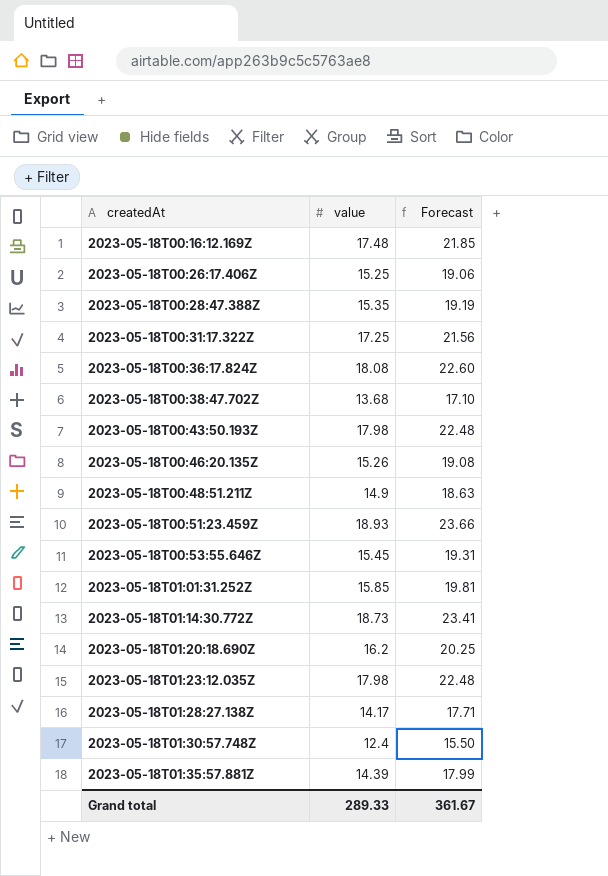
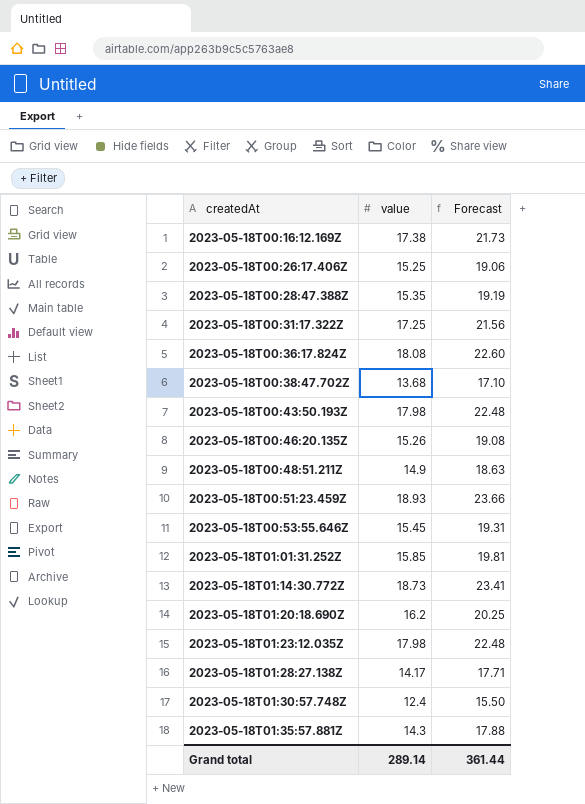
2023-05-18T00:16:12.169Z | value: 17.48 -> 17.38
2023-05-18T00:16:12.169Z | Forecast: 21.85 -> 21.73
2023-05-18T01:35:57.881Z | value: 14.39 -> 14.3
2023-05-18T01:35:57.881Z | Forecast: 17.99 -> 17.88
Grand total | value: 289.33 -> 289.14
Grand total | Forecast: 361.67 -> 361.44

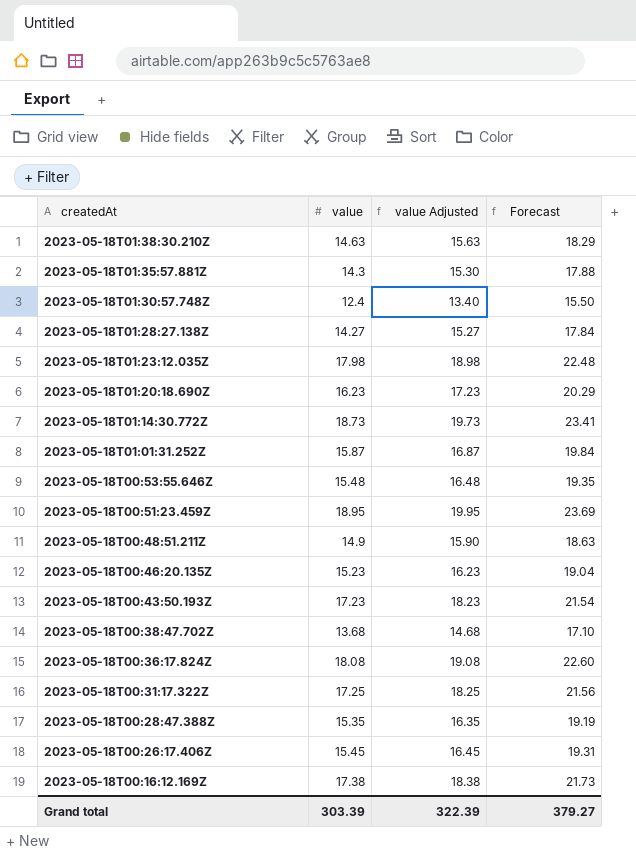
row order: createdAt ascending -> createdAt descending
column value Adjusted | formula: none -> [value] + 1
row 2023-05-18T01:38:30.210Z: none -> 14.63 | 15.63 | 18.29
2023-05-18T01:28:27.138Z | value: 14.17 -> 14.27
2023-05-18T01:28:27.138Z | Forecast: 17.71 -> 17.84
2023-05-18T01:20:18.690Z | value: 16.2 -> 16.23
2023-05-18T01:20:18.690Z | Forecast: 20.25 -> 20.29
2023-05-18T01:01:31.252Z | value: 15.85 -> 15.87
2023-05-18T01:01:31.252Z | Forecast: 19.81 -> 19.84
2023-05-18T00:53:55.646Z | value: 15.45 -> 15.48
2023-05-18T00:53:55.646Z | Forecast: 19.31 -> 19.35
2023-05-18T00:51:23.459Z | value: 18.93 -> 18.95
2023-05-18T00:51:23.459Z | Forecast: 23.66 -> 23.69
2023-05-18T00:46:20.135Z | value: 15.26 -> 15.23
2023-05-18T00:46:20.135Z | Forecast: 19.08 -> 19.04
2023-05-18T00:43:50.193Z | value: 17.98 -> 17.23
2023-05-18T00:43:50.193Z | Forecast: 22.48 -> 21.54
2023-05-18T00:26:17.406Z | value: 15.25 -> 15.45
2023-05-18T00:26:17.406Z | Forecast: 19.06 -> 19.31
Grand total | value: 289.14 -> 303.39
Grand total | Forecast: 361.44 -> 379.27

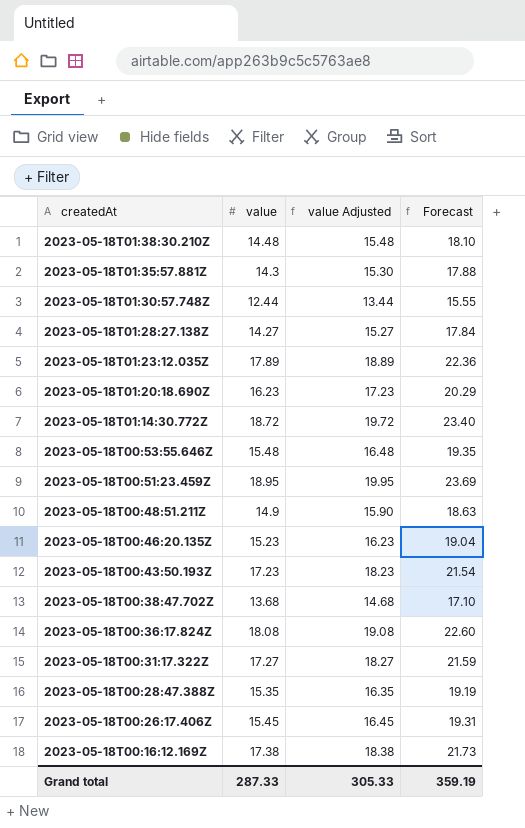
row 2023-05-18T01:01:31.252Z: 15.87 | 16.87 | 19.84 -> none
2023-05-18T01:38:30.210Z | value: 14.63 -> 14.48
2023-05-18T01:38:30.210Z | value Adjusted: 15.63 -> 15.48
2023-05-18T01:38:30.210Z | Forecast: 18.29 -> 18.10
2023-05-18T01:30:57.748Z | value: 12.4 -> 12.44
2023-05-18T01:30:57.748Z | value Adjusted: 13.40 -> 13.44
2023-05-18T01:30:57.748Z | Forecast: 15.50 -> 15.55
2023-05-18T01:23:12.035Z | value: 17.98 -> 17.89
2023-05-18T01:23:12.035Z | value Adjusted: 18.98 -> 18.89
2023-05-18T01:23:12.035Z | Forecast: 22.48 -> 22.36
2023-05-18T01:14:30.772Z | value: 18.73 -> 18.72
2023-05-18T01:14:30.772Z | value Adjusted: 19.73 -> 19.72
2023-05-18T01:14:30.772Z | Forecast: 23.41 -> 23.40
2023-05-18T00:31:17.322Z | value: 17.25 -> 17.27
2023-05-18T00:31:17.322Z | value Adjusted: 18.25 -> 18.27
2023-05-18T00:31:17.322Z | Forecast: 21.56 -> 21.59
Grand total | value: 303.39 -> 287.33
Grand total | value Adjusted: 322.39 -> 305.33
Grand total | Forecast: 379.27 -> 359.19

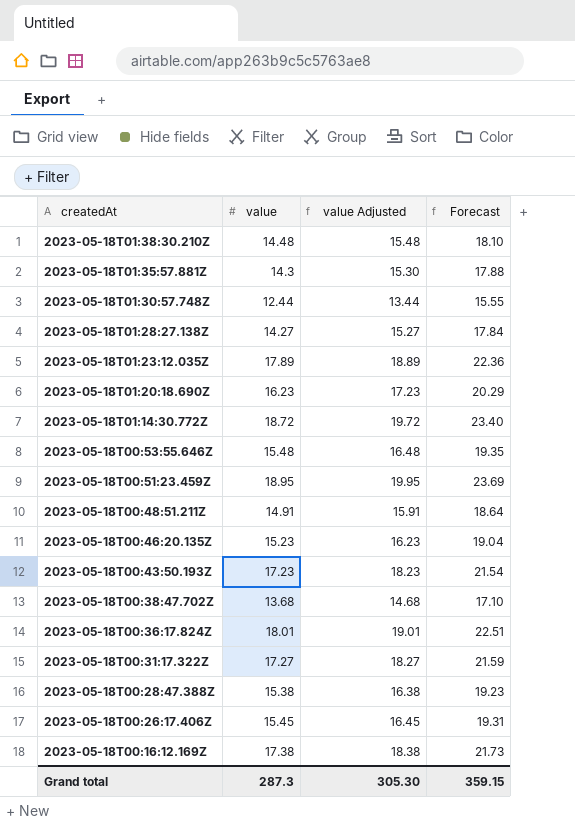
2023-05-18T00:48:51.211Z | value: 14.9 -> 14.91
2023-05-18T00:48:51.211Z | value Adjusted: 15.90 -> 15.91
2023-05-18T00:48:51.211Z | Forecast: 18.63 -> 18.64
2023-05-18T00:36:17.824Z | value: 18.08 -> 18.01
2023-05-18T00:36:17.824Z | value Adjusted: 19.08 -> 19.01
2023-05-18T00:36:17.824Z | Forecast: 22.60 -> 22.51
2023-05-18T00:28:47.388Z | value: 15.35 -> 15.38
2023-05-18T00:28:47.388Z | value Adjusted: 16.35 -> 16.38
2023-05-18T00:28:47.388Z | Forecast: 19.19 -> 19.23
Grand total | value: 287.33 -> 287.3
Grand total | value Adjusted: 305.33 -> 305.30
Grand total | Forecast: 359.19 -> 359.15

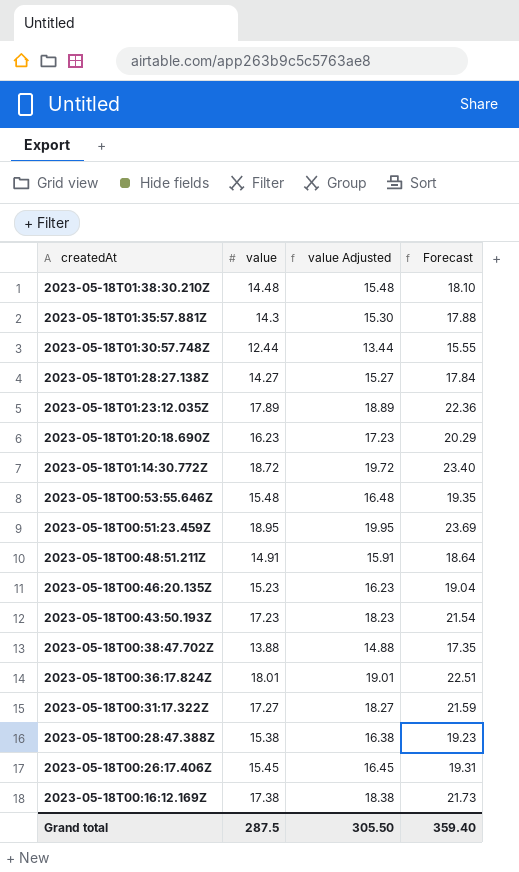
2023-05-18T00:38:47.702Z | value: 13.68 -> 13.88
2023-05-18T00:38:47.702Z | value Adjusted: 14.68 -> 14.88
2023-05-18T00:38:47.702Z | Forecast: 17.10 -> 17.35
Grand total | value: 287.3 -> 287.5
Grand total | value Adjusted: 305.30 -> 305.50
Grand total | Forecast: 359.15 -> 359.40

